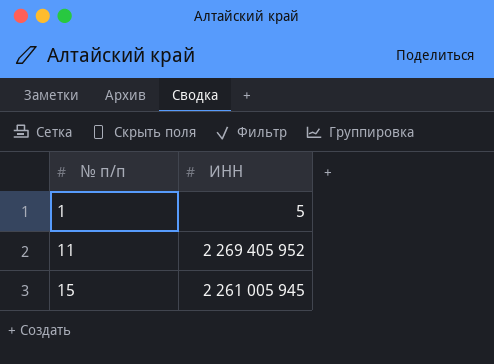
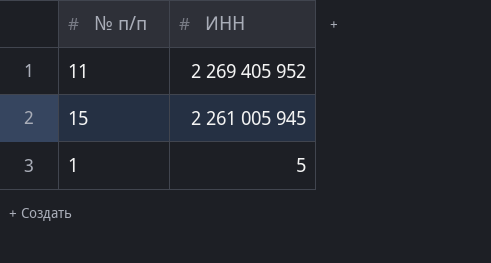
row order: № п/п ascending -> ИНН descending

